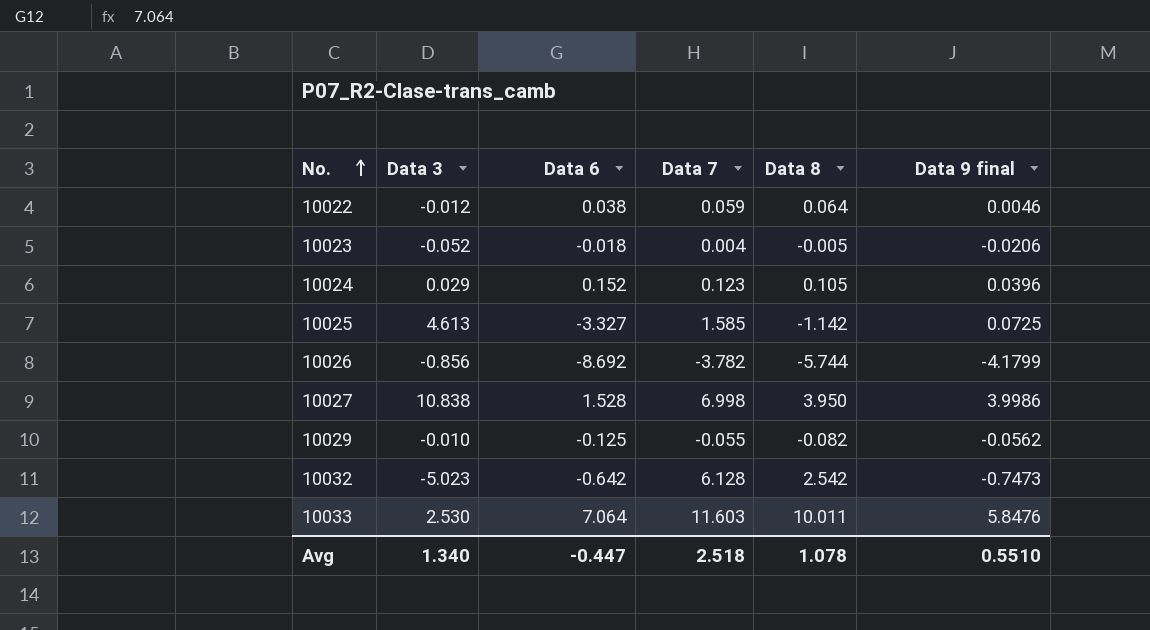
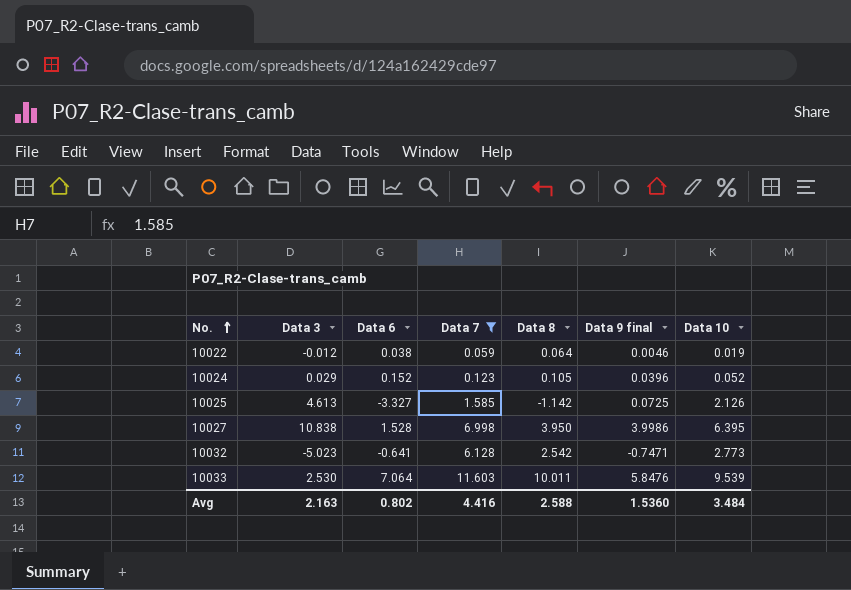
filter: none -> Data 7 >= 0.059
column Data 10 | position: none -> 7
10032 | Data 6: -0.642 -> -0.641
10032 | Data 9 final: -0.7473 -> -0.7471
Avg | Data 3: 1.340 -> 2.163
Avg | Data 6: -0.447 -> 0.802
Avg | Data 7: 2.518 -> 4.416
Avg | Data 8: 1.078 -> 2.588
Avg | Data 9 final: 0.5510 -> 1.5360

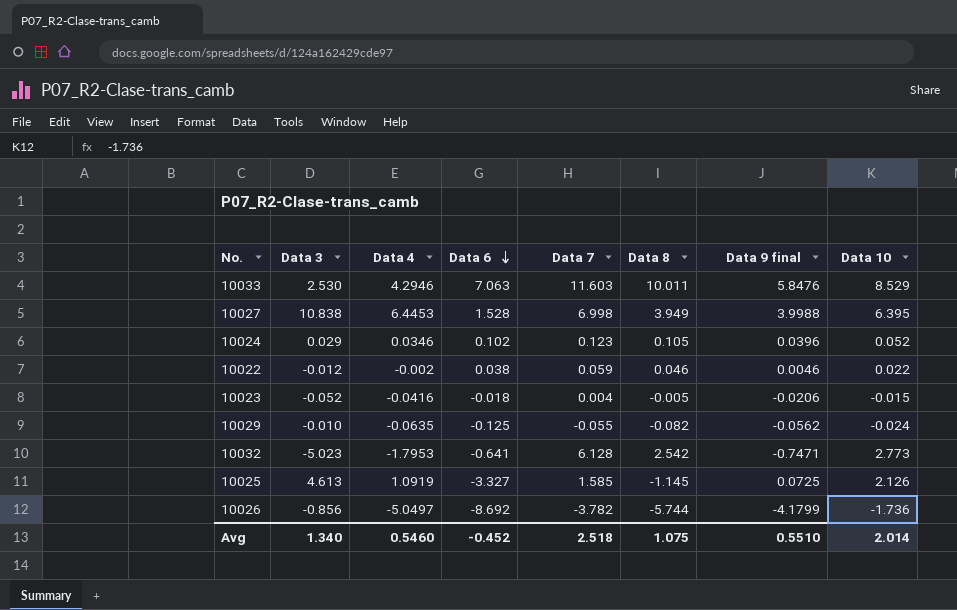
filter: Data 7 >= 0.059 -> none
row order: No. ascending -> Data 6 descending
column Data 4 | position: none -> 3
10033 | Data 6: 7.064 -> 7.063
10033 | Data 10: 9.539 -> 8.529
10027 | Data 8: 3.950 -> 3.949
10027 | Data 9 final: 3.9986 -> 3.9988
10024 | Data 6: 0.152 -> 0.102
10022 | Data 8: 0.064 -> 0.046
10022 | Data 10: 0.019 -> 0.022
10025 | Data 8: -1.142 -> -1.145
Avg | Data 3: 2.163 -> 1.340
Avg | Data 6: 0.802 -> -0.452
Avg | Data 7: 4.416 -> 2.518
Avg | Data 8: 2.588 -> 1.075
Avg | Data 9 final: 1.5360 -> 0.5510
Avg | Data 10: 3.484 -> 2.014

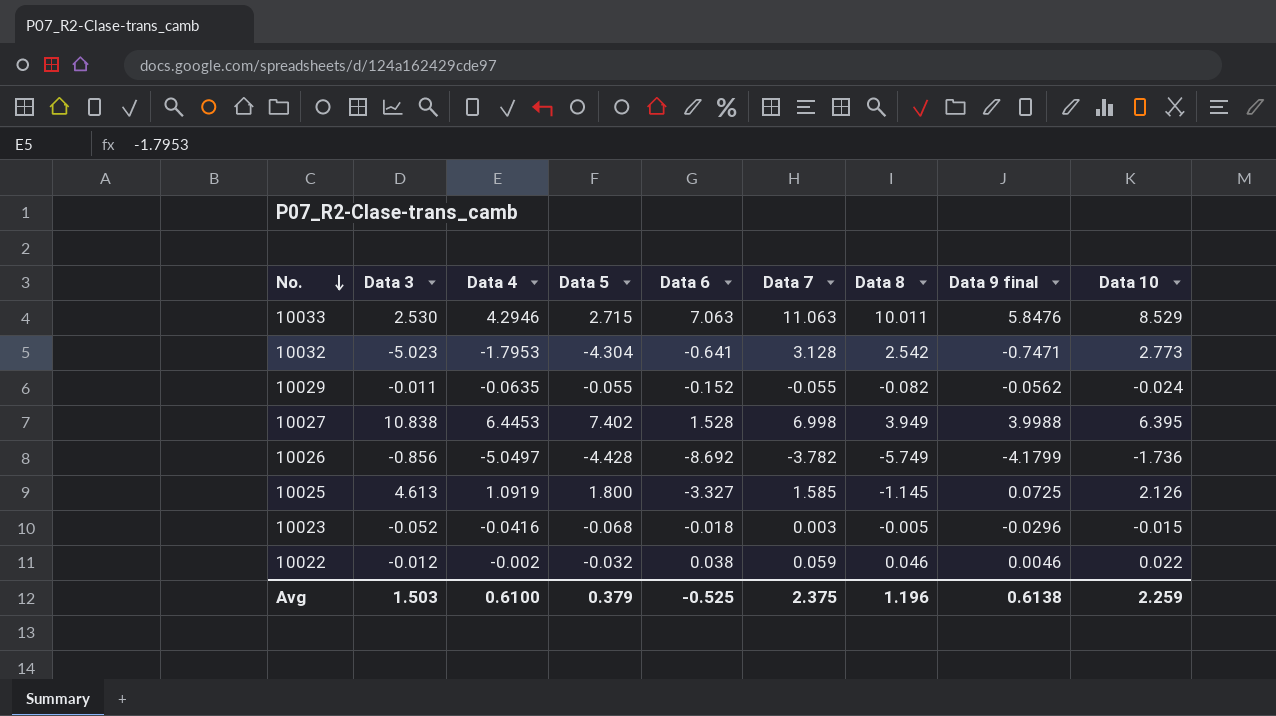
row order: Data 6 descending -> No. descending
column Data 5 | position: none -> 4
row 10024: 0.029 | 0.0346 | 0.102 | 0.123 | 0.105 | 0.0396 | 0.052 -> none
10033 | Data 7: 11.603 -> 11.063
10032 | Data 7: 6.128 -> 3.128
10029 | Data 3: -0.010 -> -0.011
10029 | Data 6: -0.125 -> -0.152
10026 | Data 8: -5.744 -> -5.749
10023 | Data 7: 0.004 -> 0.003
10023 | Data 9 final: -0.0206 -> -0.0296
Avg | Data 3: 1.340 -> 1.503
Avg | Data 4: 0.5460 -> 0.6100
Avg | Data 6: -0.452 -> -0.525
Avg | Data 7: 2.518 -> 2.375
Avg | Data 8: 1.075 -> 1.196
Avg | Data 9 final: 0.5510 -> 0.6138
Avg | Data 10: 2.014 -> 2.259

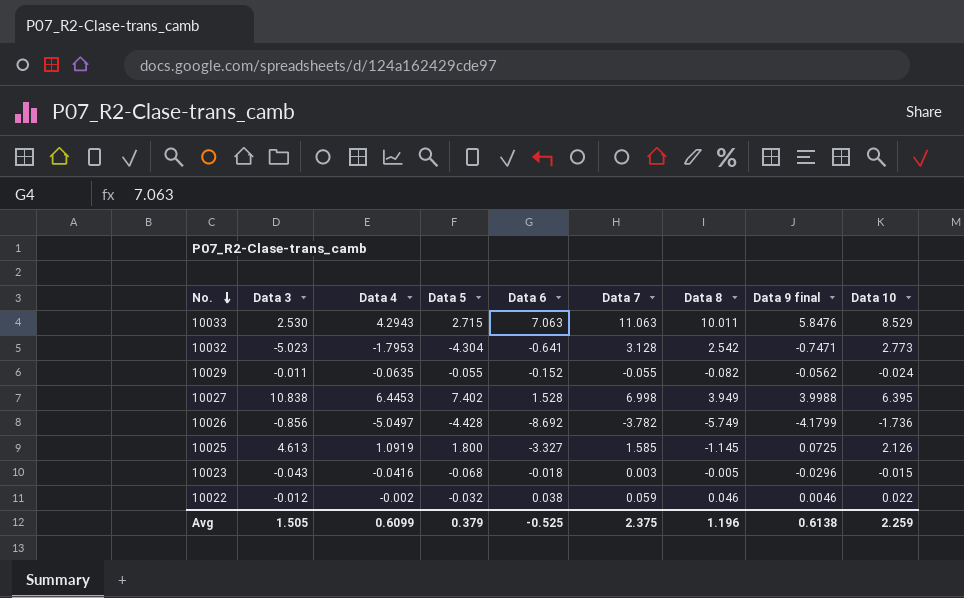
10033 | Data 4: 4.2946 -> 4.2943
10023 | Data 3: -0.052 -> -0.043
Avg | Data 3: 1.503 -> 1.505
Avg | Data 4: 0.6100 -> 0.6099

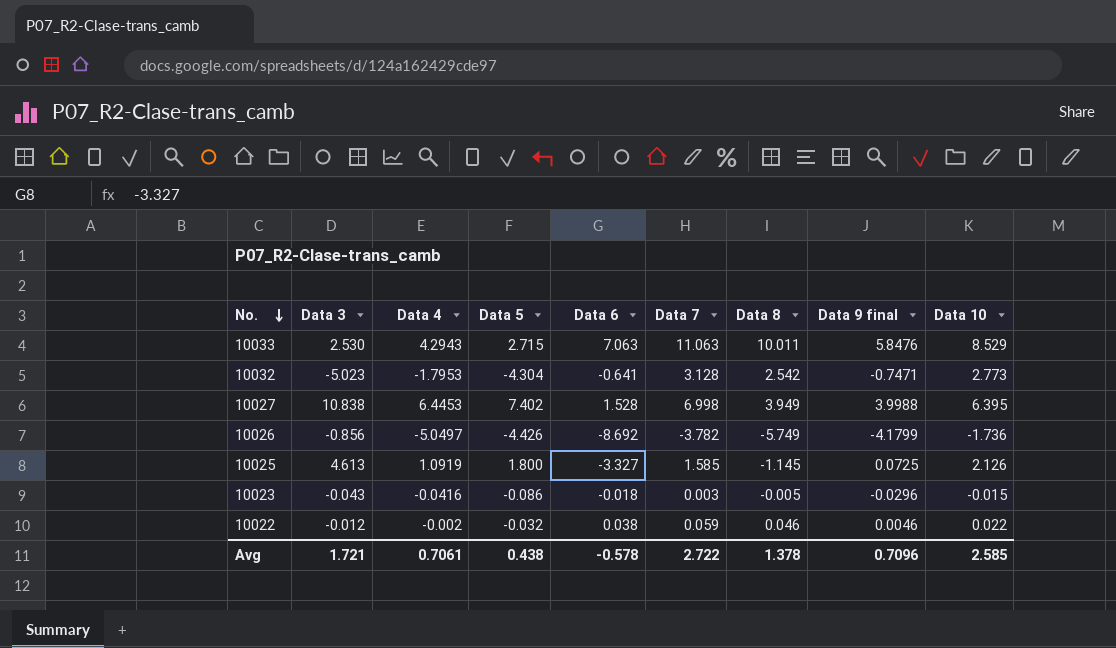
row 10029: -0.011 | -0.0635 | -0.055 | -0.152 | -0.055 | -0.082 | -0.0562 | -0.024 -> none
10026 | Data 5: -4.428 -> -4.426
10023 | Data 5: -0.068 -> -0.086
Avg | Data 3: 1.505 -> 1.721
Avg | Data 4: 0.6099 -> 0.7061
Avg | Data 5: 0.379 -> 0.438
Avg | Data 6: -0.525 -> -0.578
Avg | Data 7: 2.375 -> 2.722
Avg | Data 8: 1.196 -> 1.378
Avg | Data 9 final: 0.6138 -> 0.7096
Avg | Data 10: 2.259 -> 2.585

